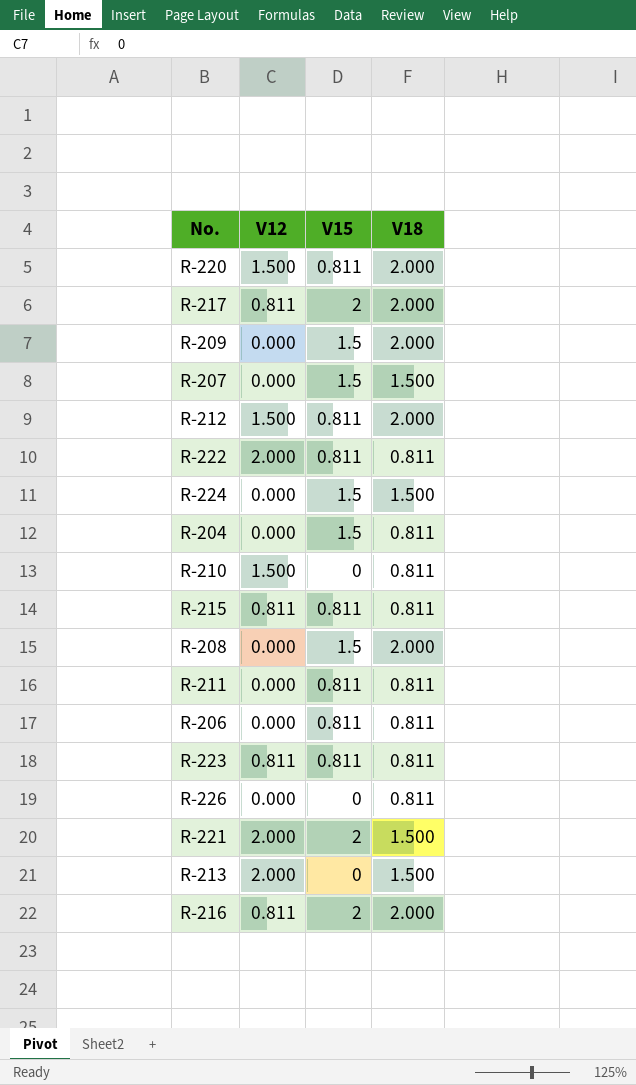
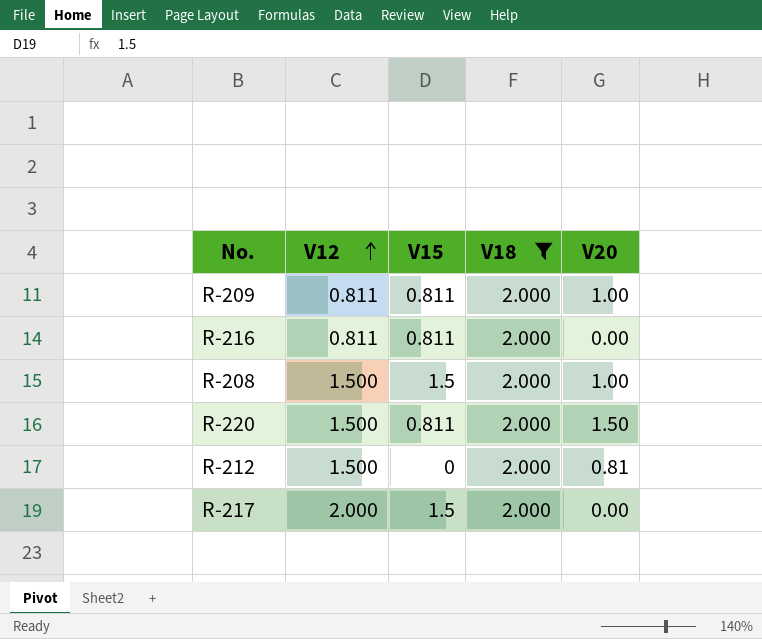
filter: none -> V18 = 2.000
row order: none -> V12 ascending
column V20 | position: none -> 5
R-209 | V12: 0.000 -> 0.811
R-209 | V15: 1.5 -> 0.811
R-216 | V15: 2 -> 0.811
R-208 | V12: 0.000 -> 1.500
R-212 | V15: 0.811 -> 0
R-217 | V12: 0.811 -> 2.000
R-217 | V15: 2 -> 1.5

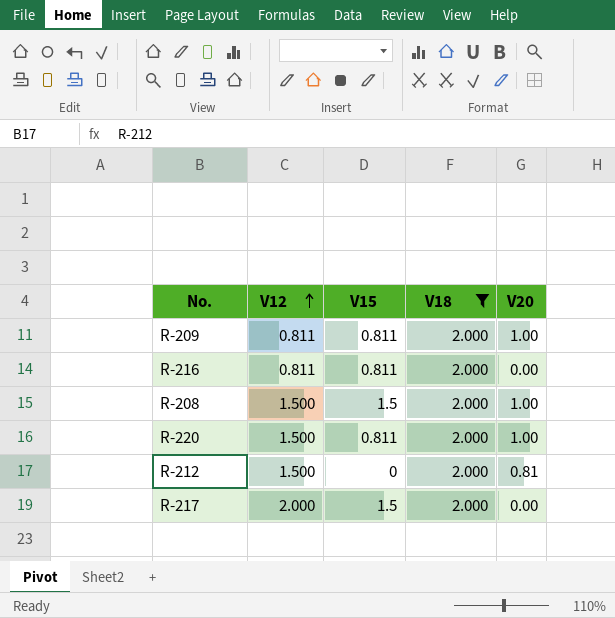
R-220 | V20: 1.50 -> 1.00

